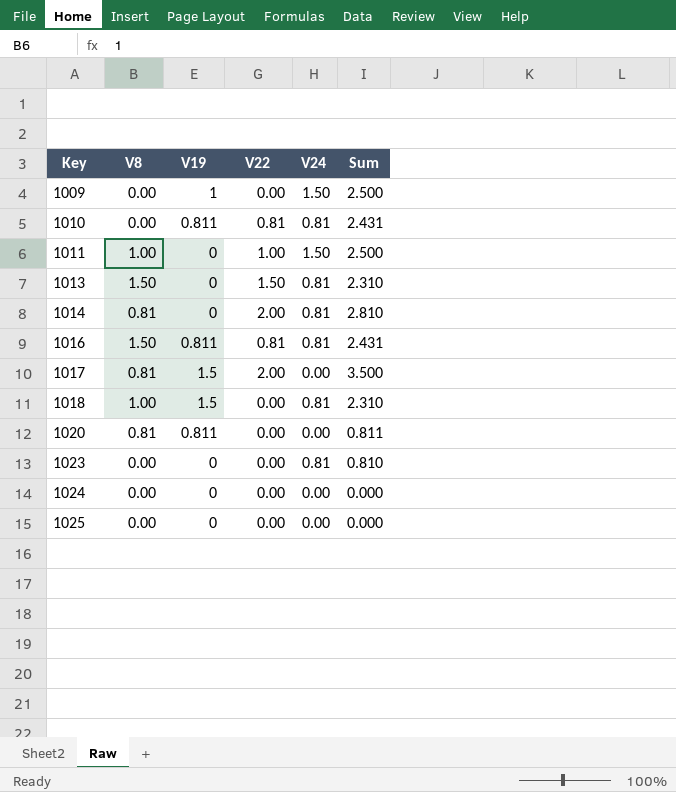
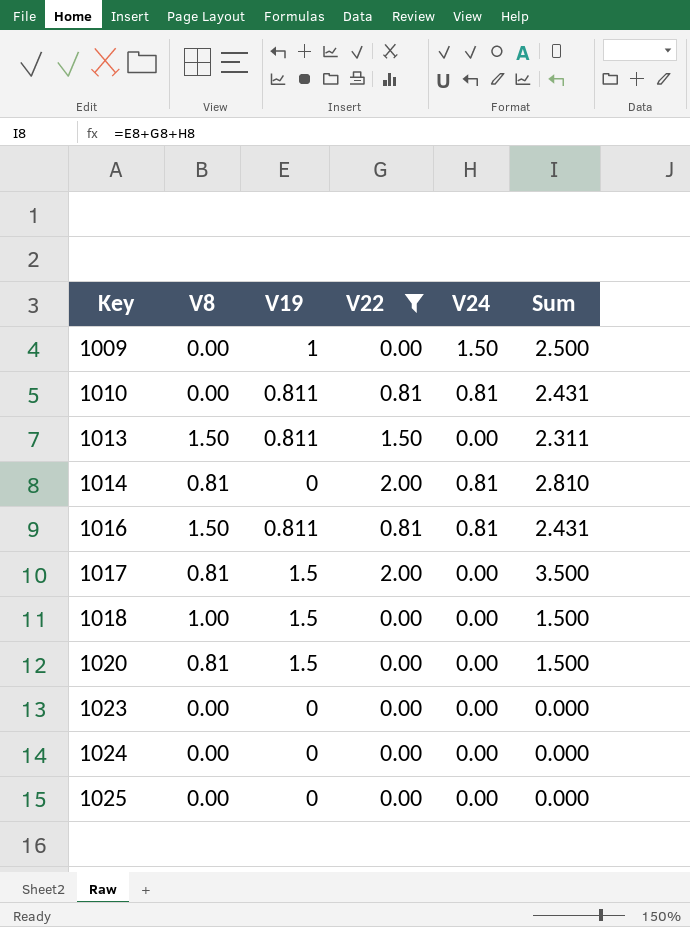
filter: none -> V22 != 1.00
1013 | V19: 0 -> 0.811
1013 | V24: 0.81 -> 0.00
1013 | Sum: 2.310 -> 2.311
1018 | V24: 0.81 -> 0.00
1018 | Sum: 2.310 -> 1.500
1020 | V19: 0.811 -> 1.5
1020 | Sum: 0.811 -> 1.500
1023 | V24: 0.81 -> 0.00
1023 | Sum: 0.810 -> 0.000

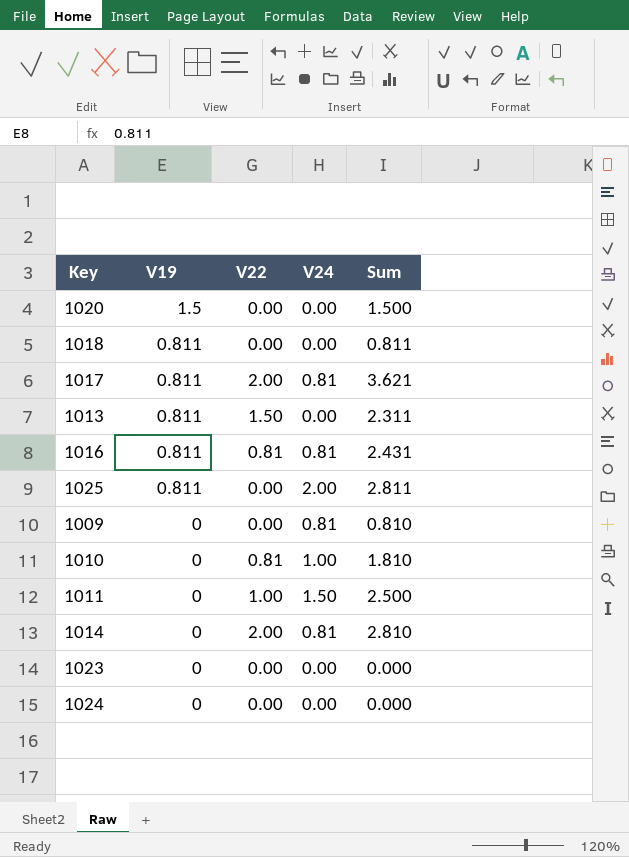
filter: V22 != 1.00 -> none
row order: Key ascending -> V19 descending
column V8 | position: 2 -> none
1018 | V19: 1.5 -> 0.811
1018 | Sum: 1.500 -> 0.811
1017 | V19: 1.5 -> 0.811
1017 | V24: 0.00 -> 0.81
1017 | Sum: 3.500 -> 3.621
1025 | V19: 0 -> 0.811
1025 | V24: 0.00 -> 2.00
1025 | Sum: 0.000 -> 2.811
1009 | V19: 1 -> 0
1009 | V24: 1.50 -> 0.81
1009 | Sum: 2.500 -> 0.810
1010 | V19: 0.811 -> 0
1010 | V24: 0.81 -> 1.00
1010 | Sum: 2.431 -> 1.810

